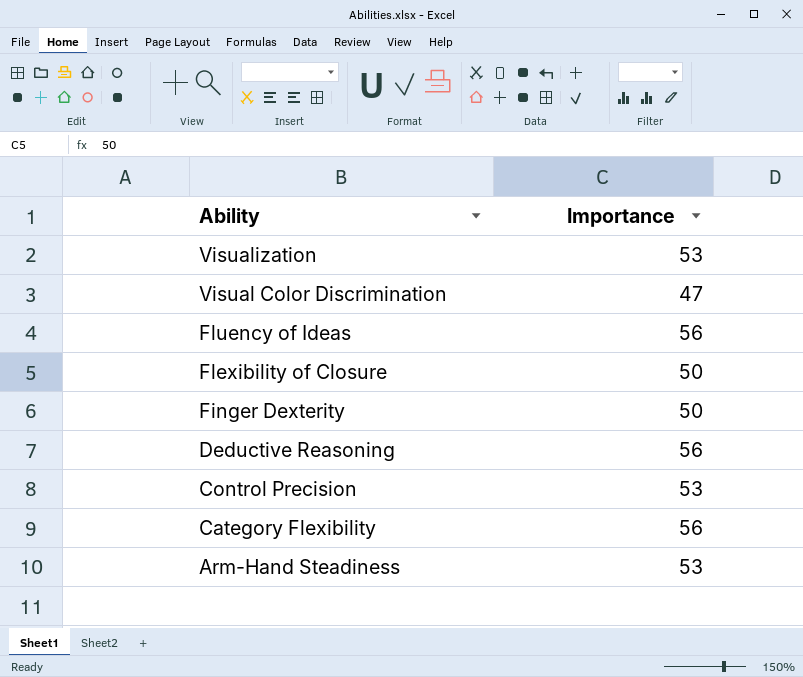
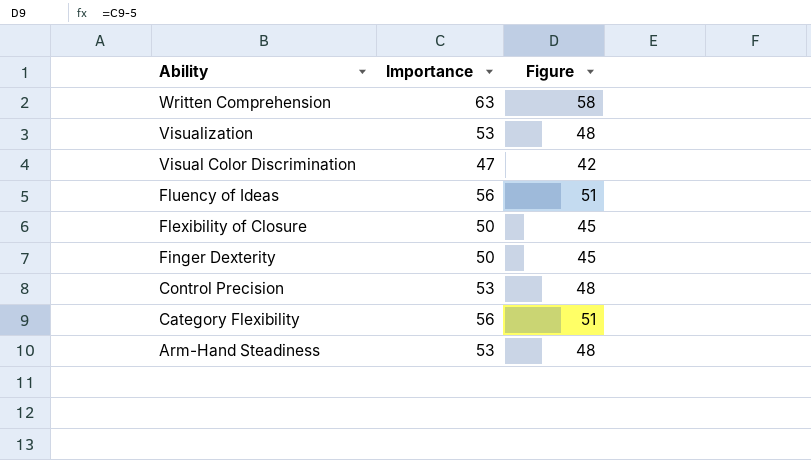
column Figure | formula: none -> [Importance] - 5
row Deductive Reasoning: 56 -> none
row Written Comprehension: none -> 63 | 58

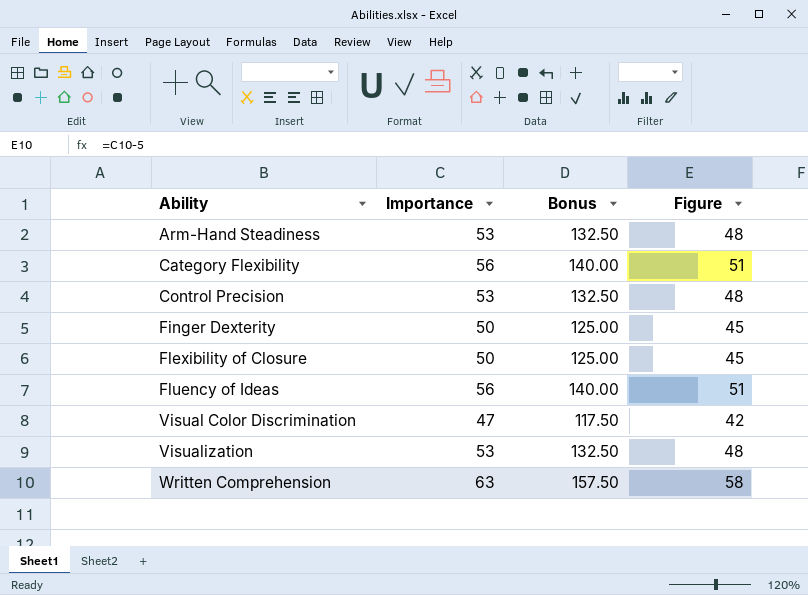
row order: Ability descending -> Ability ascending
column Bonus | formula: none -> [Importance] * 2.5

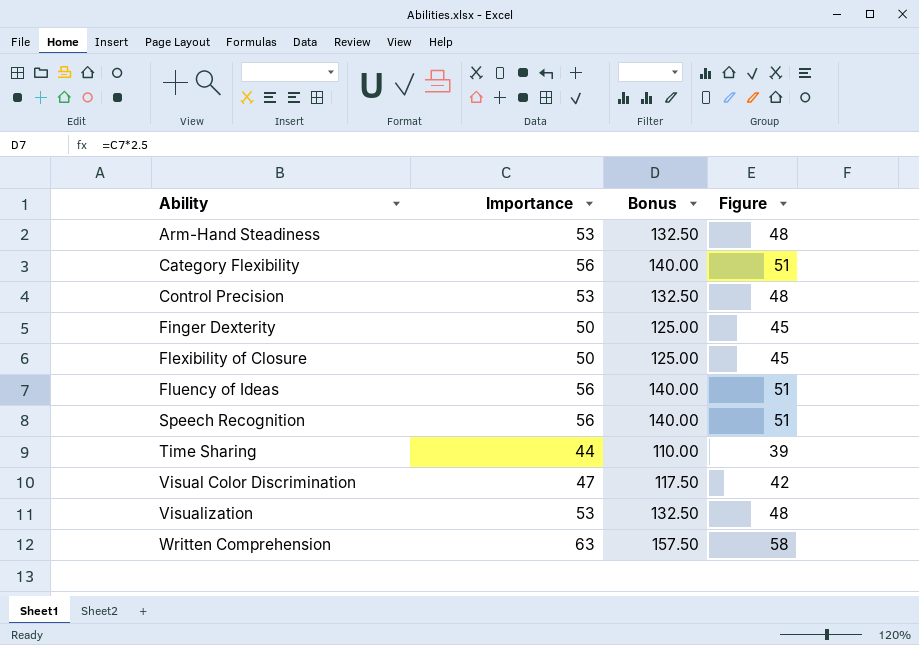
row Speech Recognition: none -> 56 | 140.00 | 51
row Time Sharing: none -> 44 | 110.00 | 39

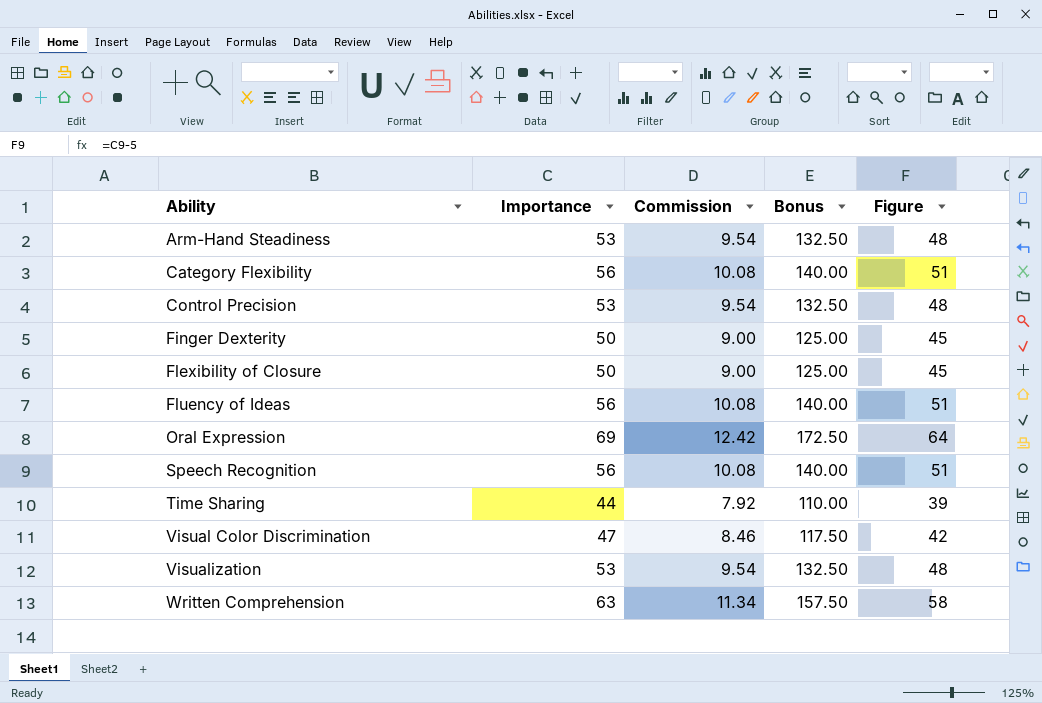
column Commission | formula: none -> [Importance] * 0.18
row Oral Expression: none -> 69 | 12.42 | 172.50 | 64

